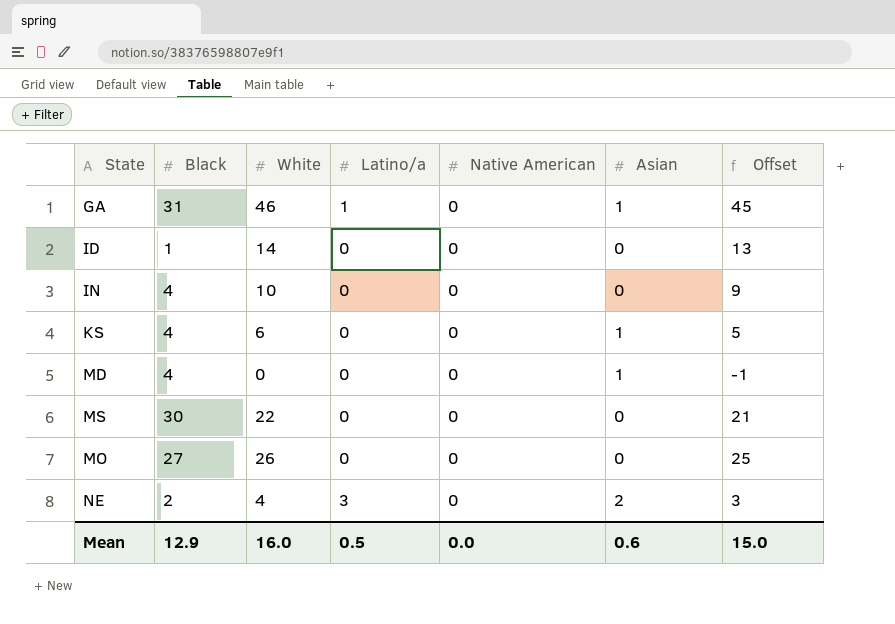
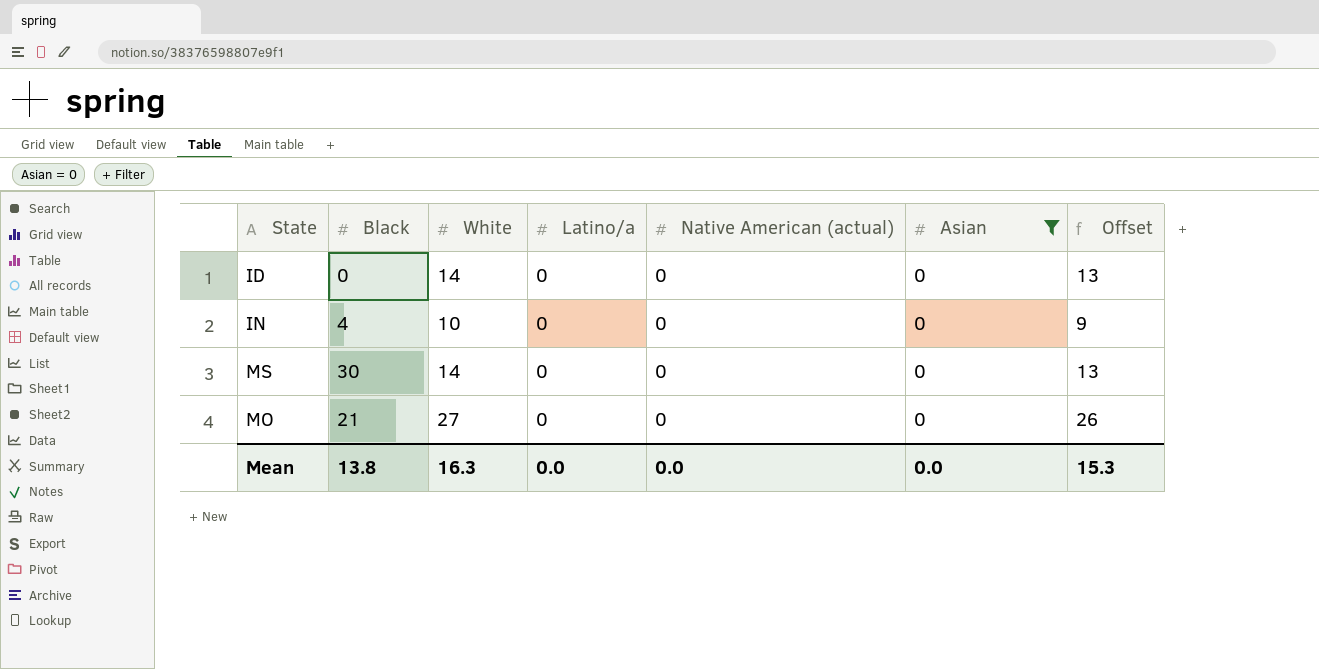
filter: none -> Asian = 0
column name: Native American -> Native American (actual)
ID | Black: 1 -> 0
MS | White: 22 -> 14
MS | Offset: 21 -> 13
MO | Black: 27 -> 21
MO | White: 26 -> 27
MO | Offset: 25 -> 26
Mean | Black: 12.9 -> 13.8
Mean | White: 16.0 -> 16.3
Mean | Latino/a: 0.5 -> 0.0
Mean | Asian: 0.6 -> 0.0
Mean | Offset: 15.0 -> 15.3

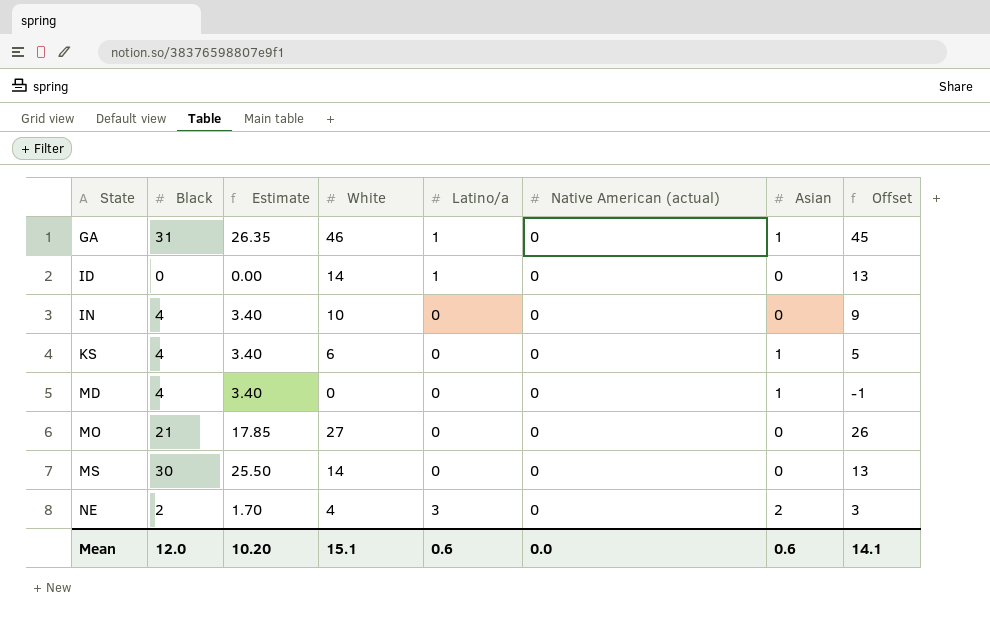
filter: Asian = 0 -> none
row order: none -> State ascending
column Estimate | formula: none -> [Black] * 0.85
ID | Latino/a: 0 -> 1
Mean | Black: 13.8 -> 12.0
Mean | White: 16.3 -> 15.1
Mean | Latino/a: 0.0 -> 0.6
Mean | Asian: 0.0 -> 0.6
Mean | Offset: 15.3 -> 14.1

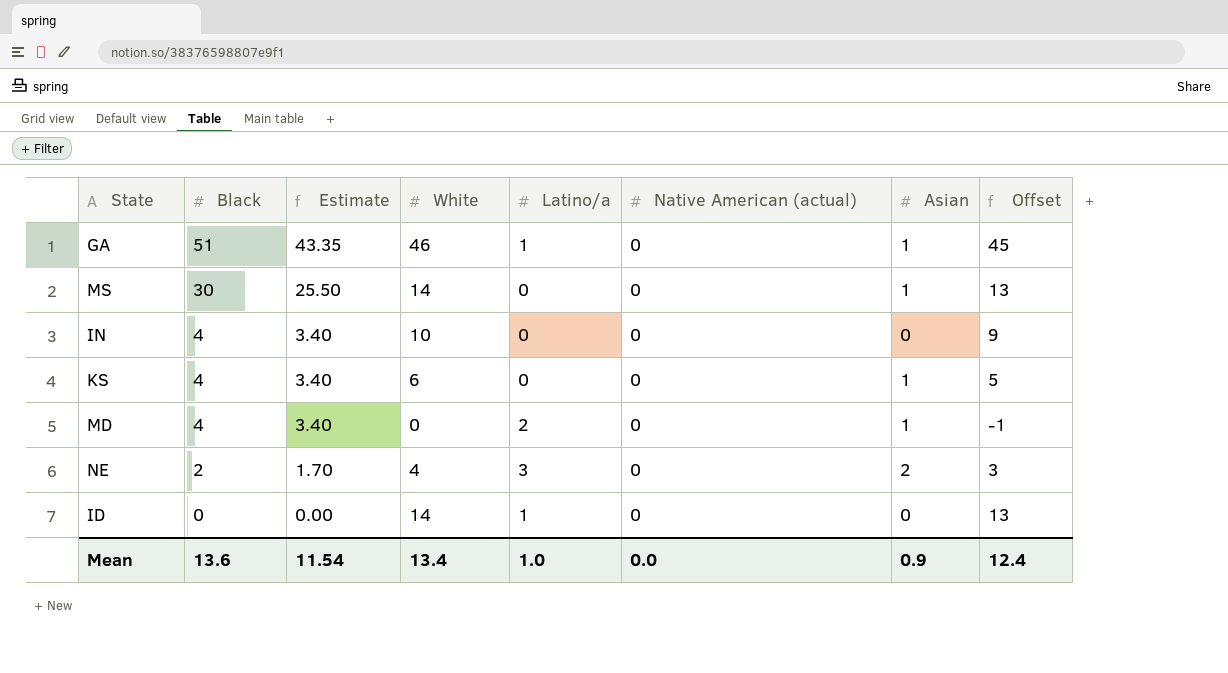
row order: State ascending -> Black descending
row MO: 21 | 17.85 | 27 | 0 | 0 | 0 | 26 -> none
GA | Black: 31 -> 51
GA | Estimate: 26.35 -> 43.35
MS | Asian: 0 -> 1
MD | Latino/a: 0 -> 2
Mean | Black: 12.0 -> 13.6
Mean | Estimate: 10.20 -> 11.54
Mean | White: 15.1 -> 13.4
Mean | Latino/a: 0.6 -> 1.0
Mean | Asian: 0.6 -> 0.9
Mean | Offset: 14.1 -> 12.4

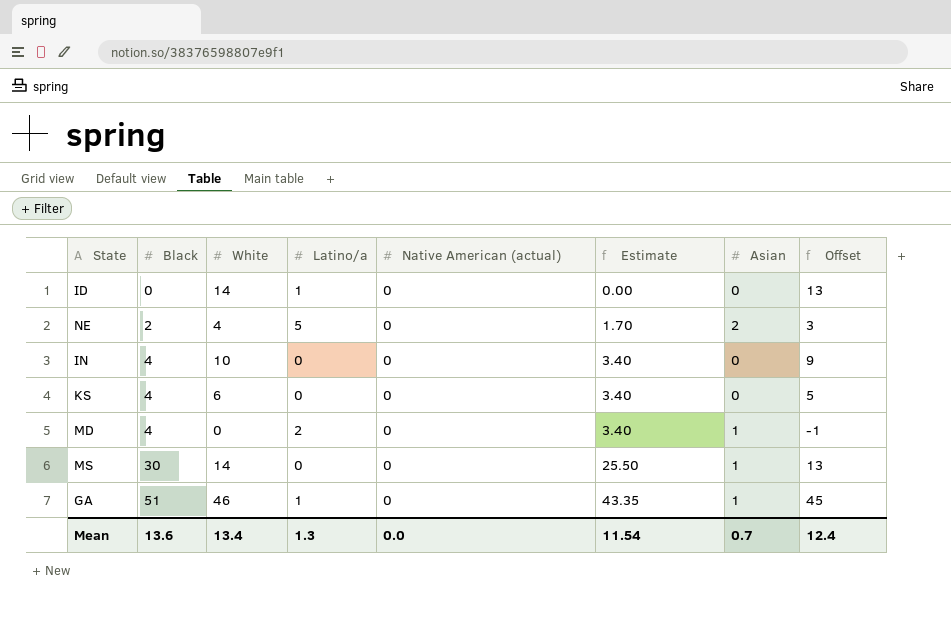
row order: Black descending -> Black ascending
column Estimate | position: 3 -> 6
NE | Latino/a: 3 -> 5
KS | Asian: 1 -> 0
Mean | Latino/a: 1.0 -> 1.3
Mean | Asian: 0.9 -> 0.7

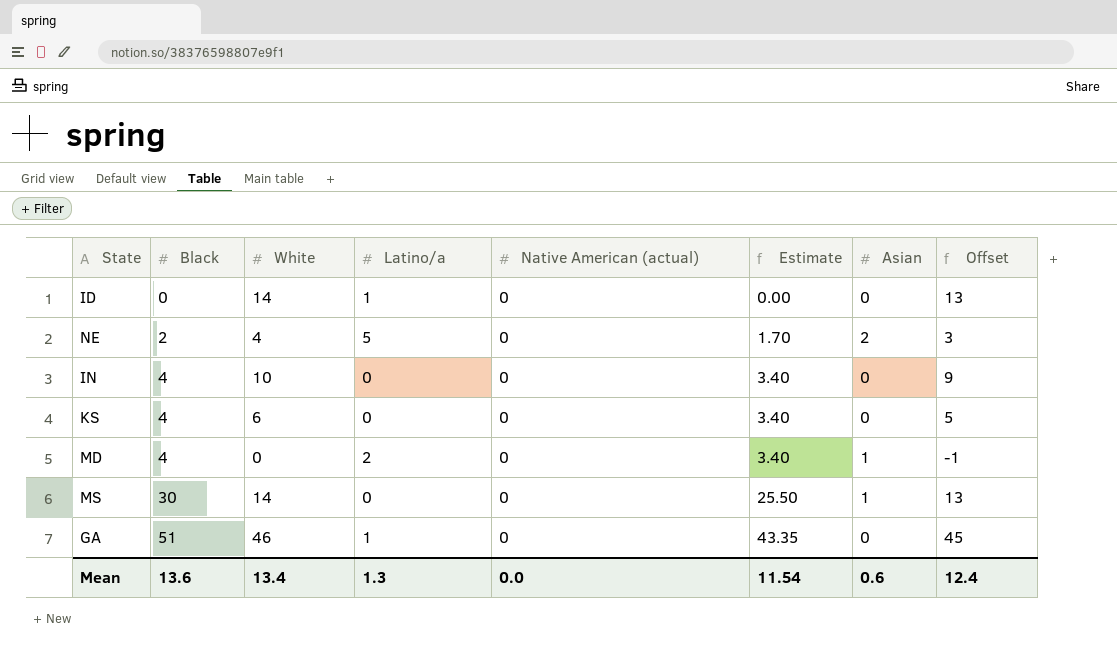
GA | Asian: 1 -> 0
Mean | Asian: 0.7 -> 0.6

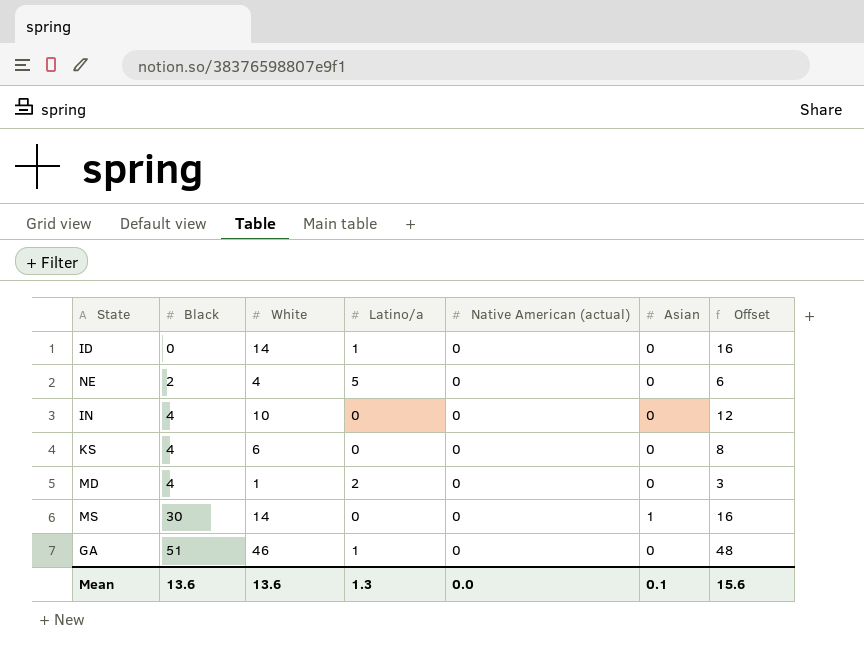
column Estimate | formula: [Black] * 0.85 -> none
column Offset | formula: [White] - 1 -> [White] + 2
NE | Asian: 2 -> 0
MD | White: 0 -> 1
MD | Asian: 1 -> 0
Mean | White: 13.4 -> 13.6
Mean | Asian: 0.6 -> 0.1
Mean | Offset: 12.4 -> 15.6

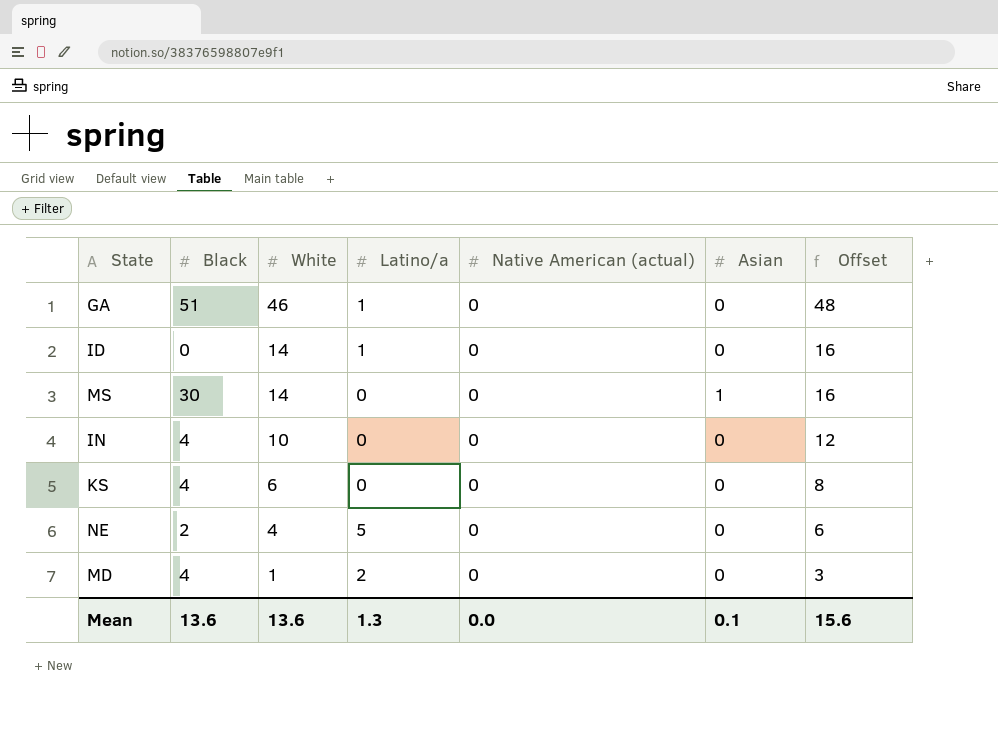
row order: Black ascending -> White descending

